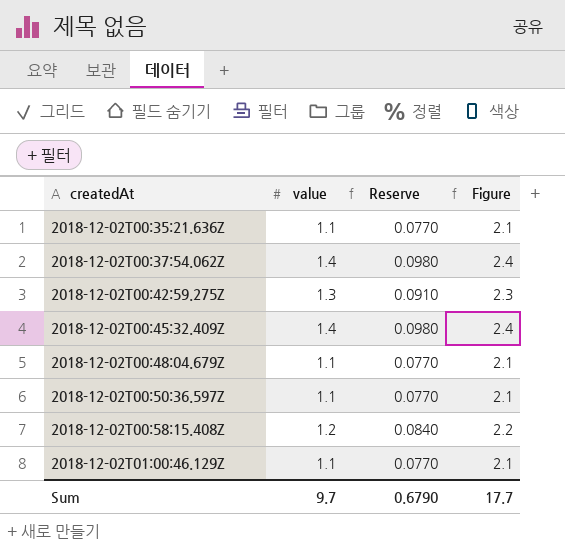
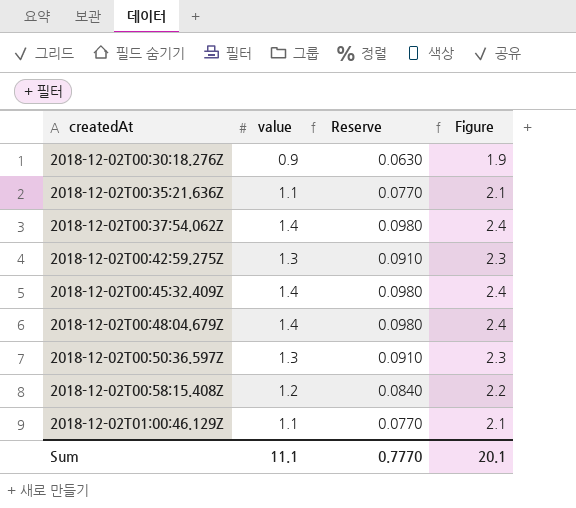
row 2018-12-02T00:30:18.276Z: none -> 0.9 | 0.0630 | 1.9
2018-12-02T00:48:04.679Z | value: 1.1 -> 1.4
2018-12-02T00:48:04.679Z | Reserve: 0.0770 -> 0.0980
2018-12-02T00:48:04.679Z | Figure: 2.1 -> 2.4
2018-12-02T00:50:36.597Z | value: 1.1 -> 1.3
2018-12-02T00:50:36.597Z | Reserve: 0.0770 -> 0.0910
2018-12-02T00:50:36.597Z | Figure: 2.1 -> 2.3
Sum | value: 9.7 -> 11.1
Sum | Reserve: 0.6790 -> 0.7770
Sum | Figure: 17.7 -> 20.1

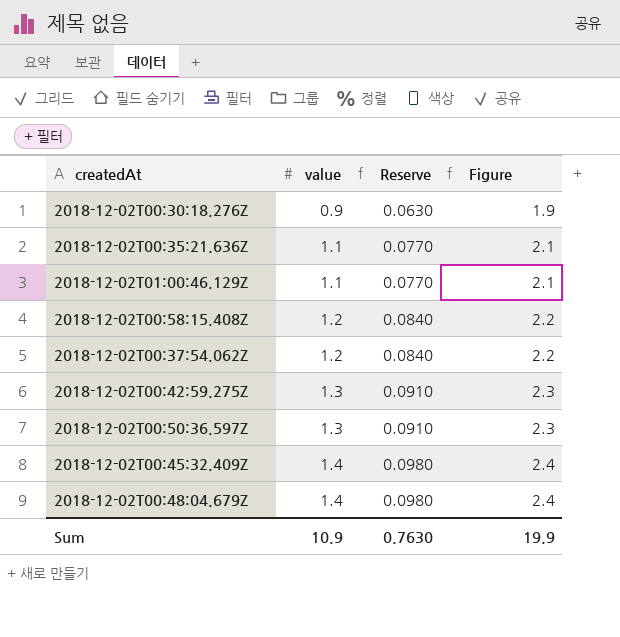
row order: createdAt ascending -> value ascending
2018-12-02T00:37:54.062Z | value: 1.4 -> 1.2
2018-12-02T00:37:54.062Z | Reserve: 0.0980 -> 0.0840
2018-12-02T00:37:54.062Z | Figure: 2.4 -> 2.2
Sum | value: 11.1 -> 10.9
Sum | Reserve: 0.7770 -> 0.7630
Sum | Figure: 20.1 -> 19.9

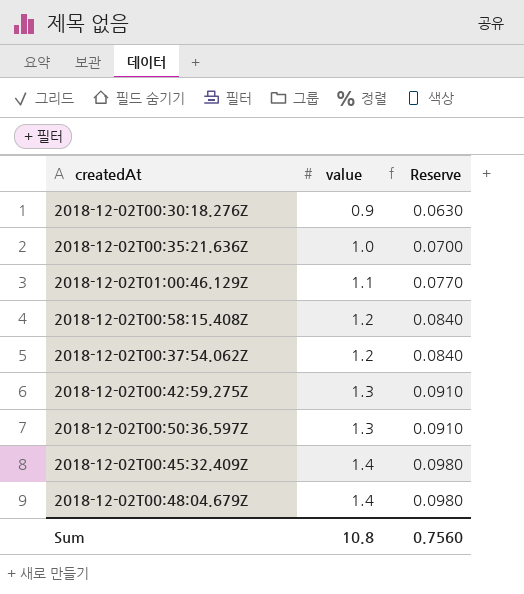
column Figure | formula: [value] + 1 -> none
2018-12-02T00:35:21.636Z | value: 1.1 -> 1.0
2018-12-02T00:35:21.636Z | Reserve: 0.0770 -> 0.0700
Sum | value: 10.9 -> 10.8
Sum | Reserve: 0.7630 -> 0.7560

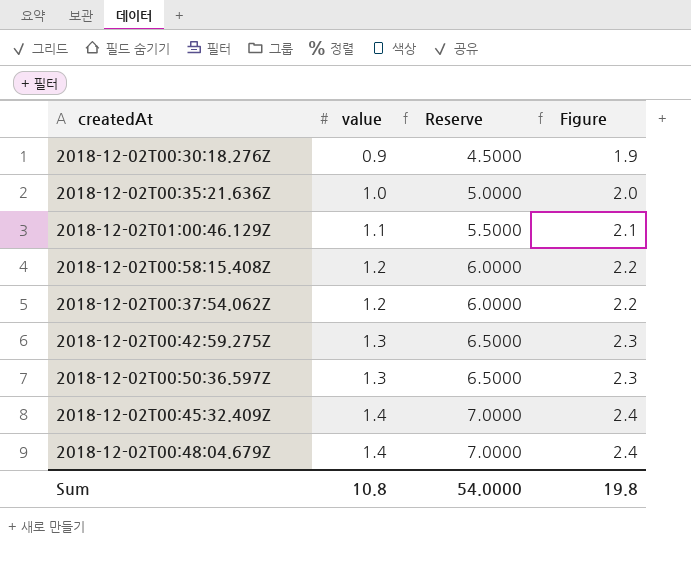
column Reserve | formula: [value] * 0.07 -> [value] * 5
column Figure | formula: none -> [value] + 1
Sum | Reserve: 0.7560 -> 54.0000

